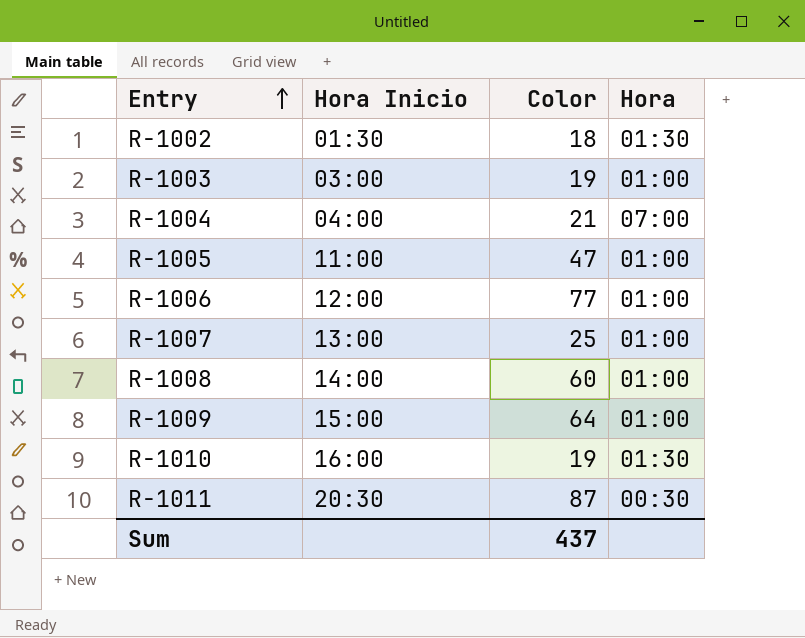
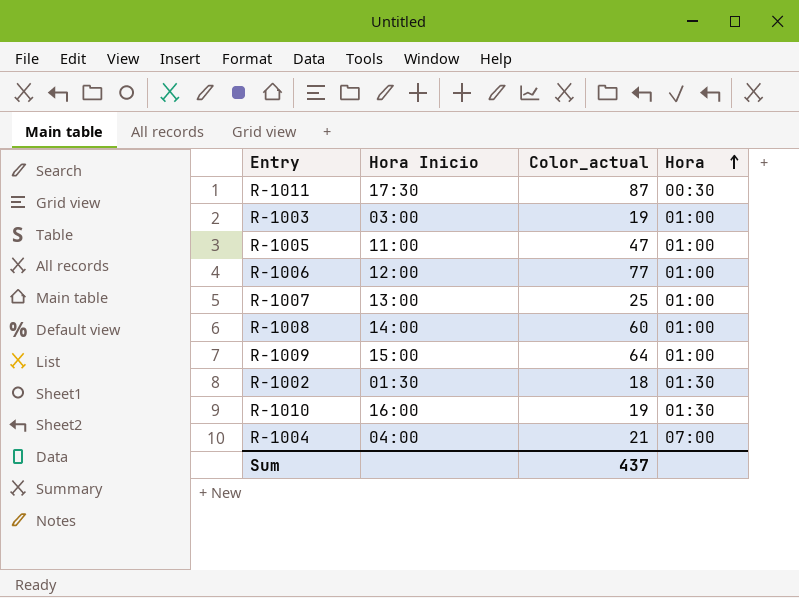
row order: Entry ascending -> Hora ascending
column name: Color -> Color_actual
R-1011 | Hora Inicio: 20:30 -> 17:30

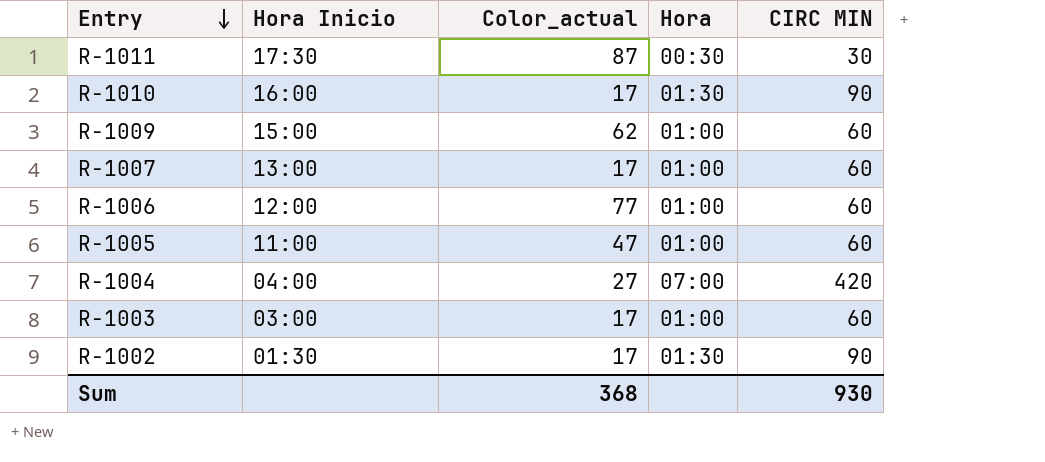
row order: Hora ascending -> Entry descending
column CIRC MIN | position: none -> 5
row R-1008: 14:00 | 60 | 01:00 -> none
R-1010 | Color_actual: 19 -> 17
R-1009 | Color_actual: 64 -> 62
R-1007 | Color_actual: 25 -> 17
R-1004 | Color_actual: 21 -> 27
R-1003 | Color_actual: 19 -> 17
R-1002 | Color_actual: 18 -> 17
Sum | Color_actual: 437 -> 368

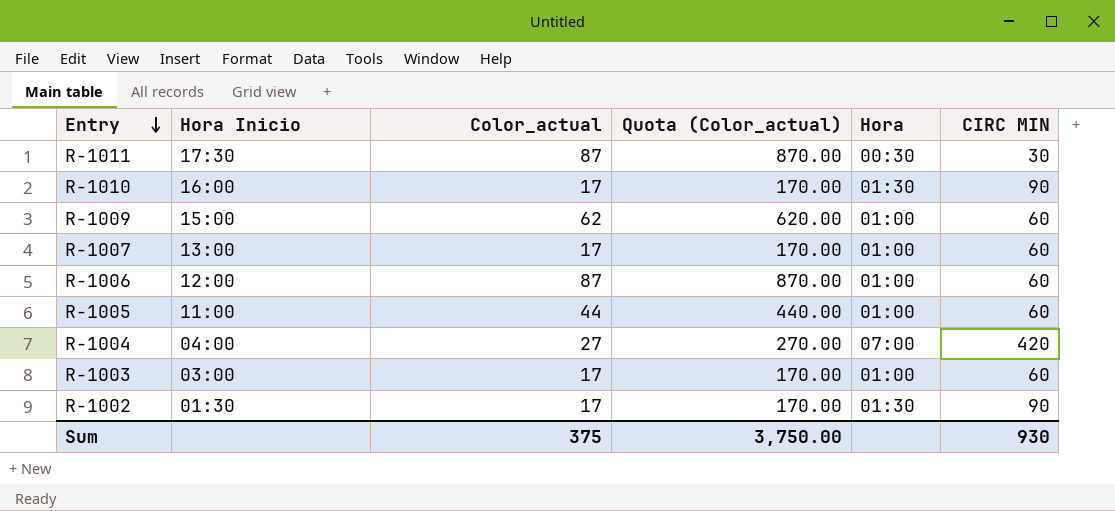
column Quota (Color_actual) | formula: none -> [Color_actual] * 10
R-1006 | Color_actual: 77 -> 87
R-1005 | Color_actual: 47 -> 44
Sum | Color_actual: 368 -> 375

